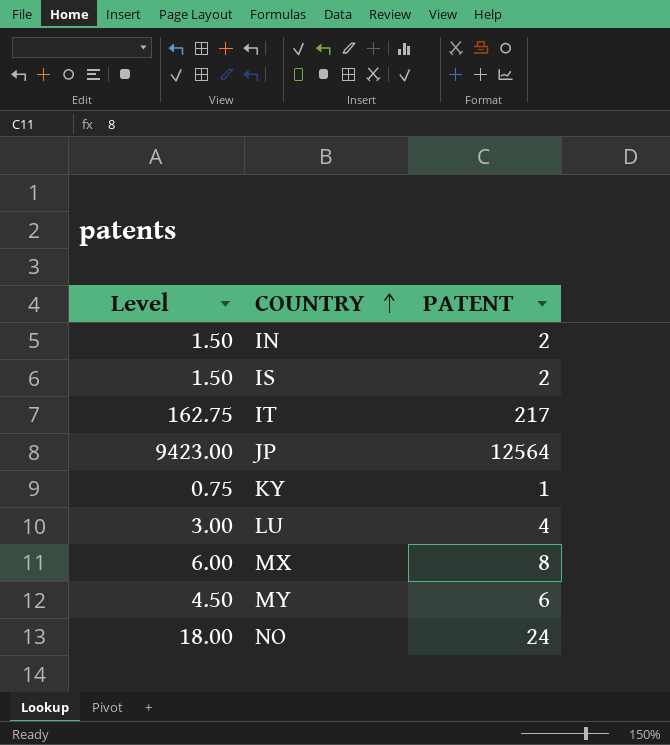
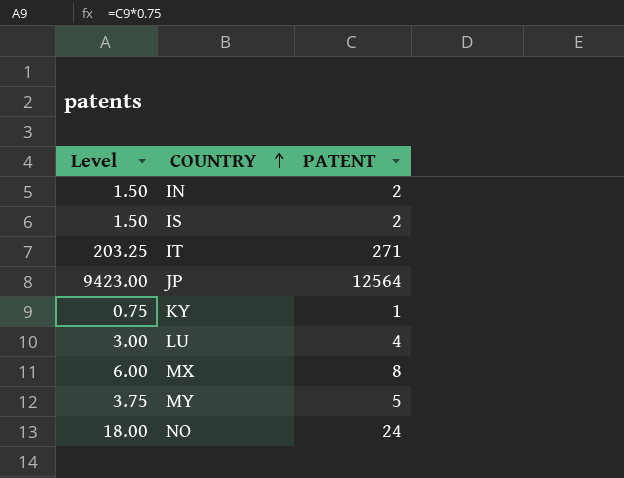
IT | Level: 162.75 -> 203.25
IT | PATENT: 217 -> 271
MY | Level: 4.50 -> 3.75
MY | PATENT: 6 -> 5

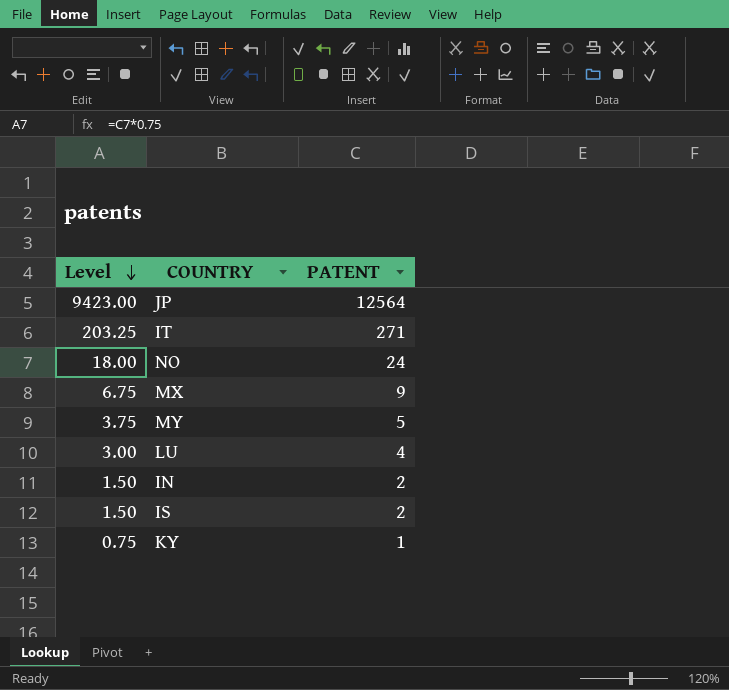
row order: COUNTRY ascending -> Level descending
MX | Level: 6.00 -> 6.75
MX | PATENT: 8 -> 9

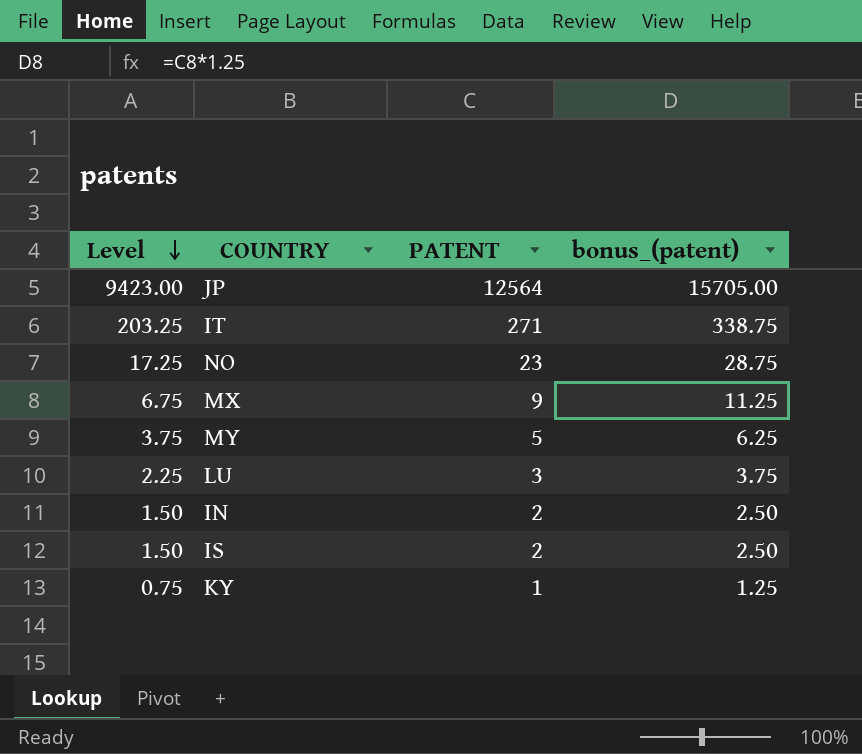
column bonus_(patent) | formula: none -> [PATENT] * 1.25
NO | Level: 18.00 -> 17.25
NO | PATENT: 24 -> 23
LU | Level: 3.00 -> 2.25
LU | PATENT: 4 -> 3

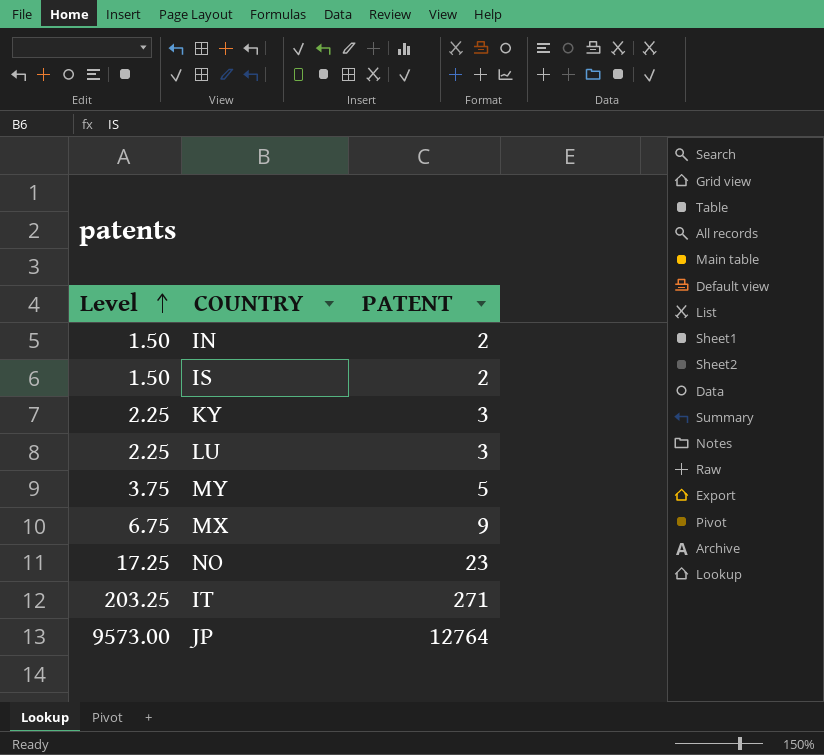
row order: Level descending -> Level ascending
column bonus_(patent) | formula: [PATENT] * 1.25 -> none
KY | Level: 0.75 -> 2.25
KY | PATENT: 1 -> 3
JP | Level: 9423.00 -> 9573.00
JP | PATENT: 12564 -> 12764

